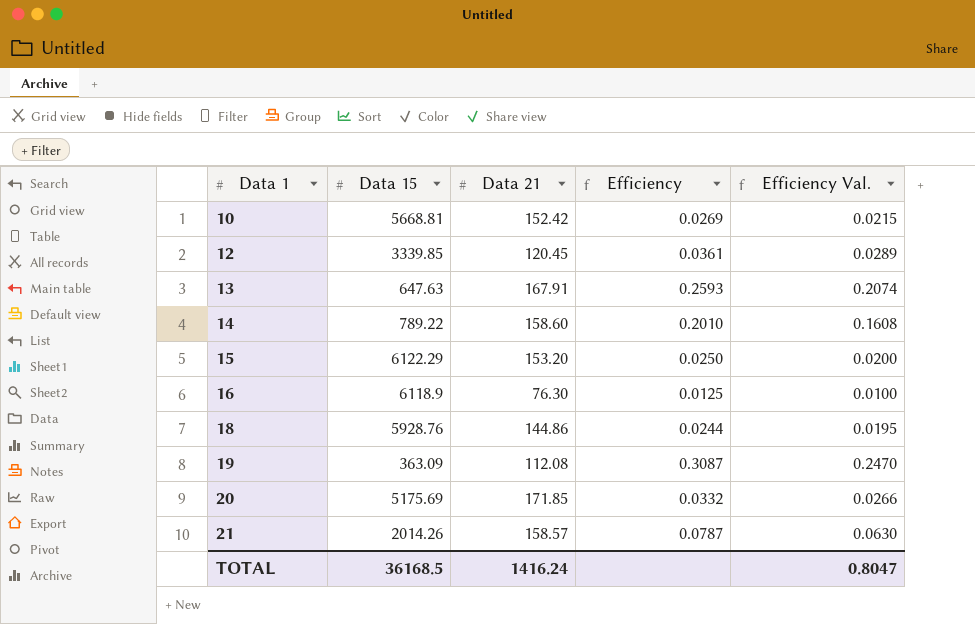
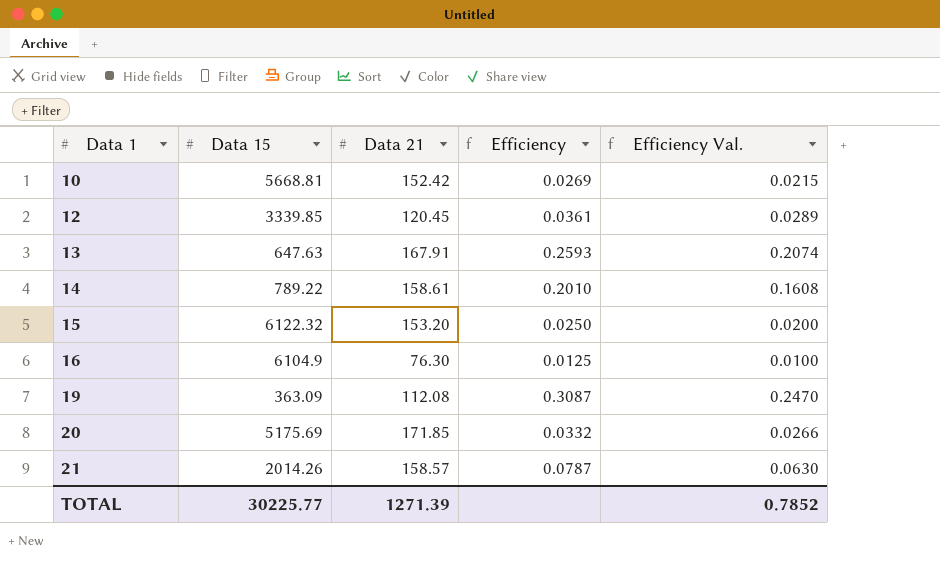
row 18: 5928.76 | 144.86 | 0.0244 | 0.0195 -> none
14 | Data 21: 158.60 -> 158.61
15 | Data 15: 6122.29 -> 6122.32
16 | Data 15: 6118.9 -> 6104.9
TOTAL | Data 15: 36168.5 -> 30225.77
TOTAL | Data 21: 1416.24 -> 1271.39
TOTAL | Efficiency Val.: 0.8047 -> 0.7852

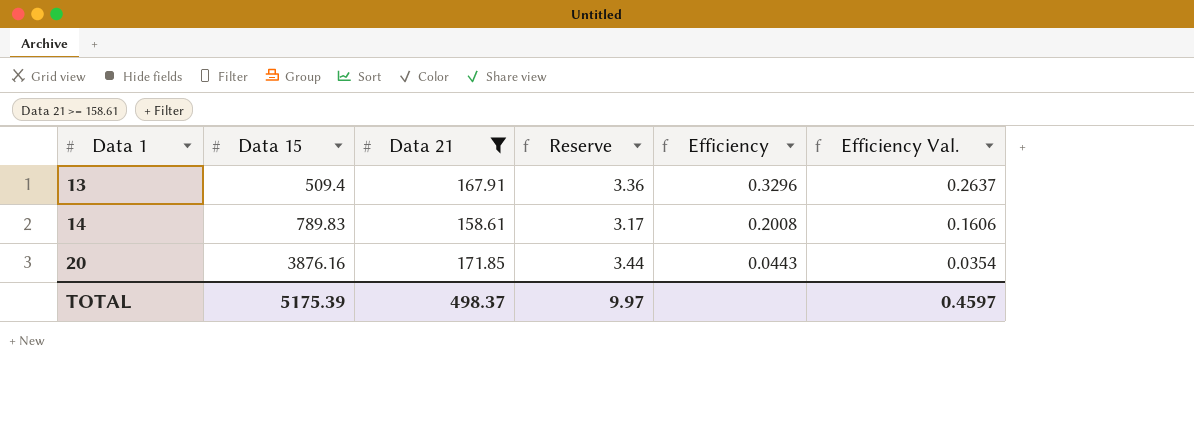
filter: none -> Data 21 >= 158.61
column Reserve | formula: none -> [Data 21] * 0.02
13 | Data 15: 647.63 -> 509.4
13 | Efficiency: 0.2593 -> 0.3296
13 | Efficiency Val.: 0.2074 -> 0.2637
14 | Data 15: 789.22 -> 789.83
14 | Efficiency: 0.2010 -> 0.2008
14 | Efficiency Val.: 0.1608 -> 0.1606
20 | Data 15: 5175.69 -> 3876.16
20 | Efficiency: 0.0332 -> 0.0443
20 | Efficiency Val.: 0.0266 -> 0.0354
TOTAL | Data 15: 30225.77 -> 5175.39
TOTAL | Data 21: 1271.39 -> 498.37
TOTAL | Efficiency Val.: 0.7852 -> 0.4597

